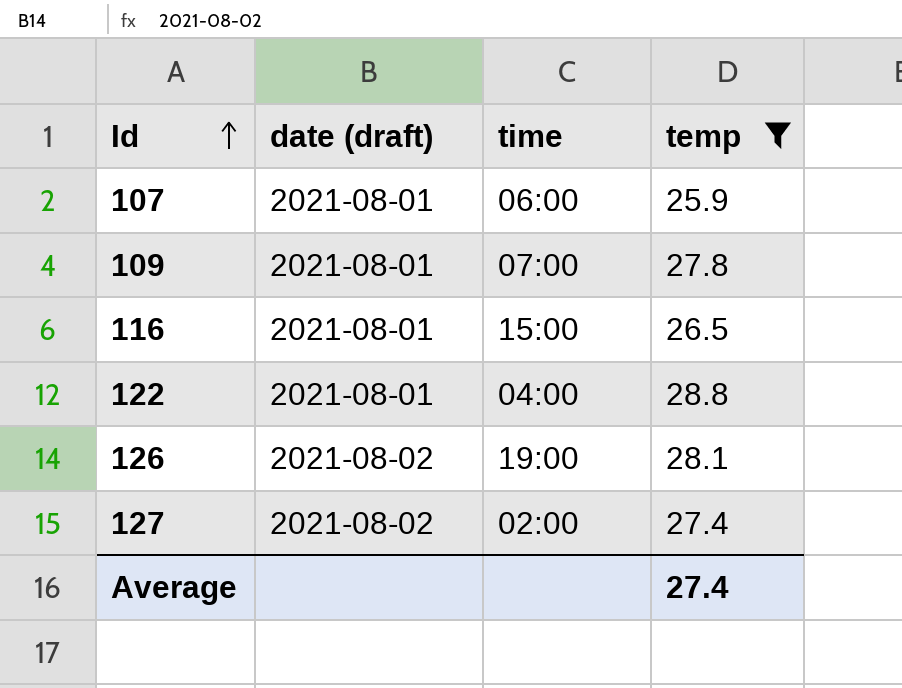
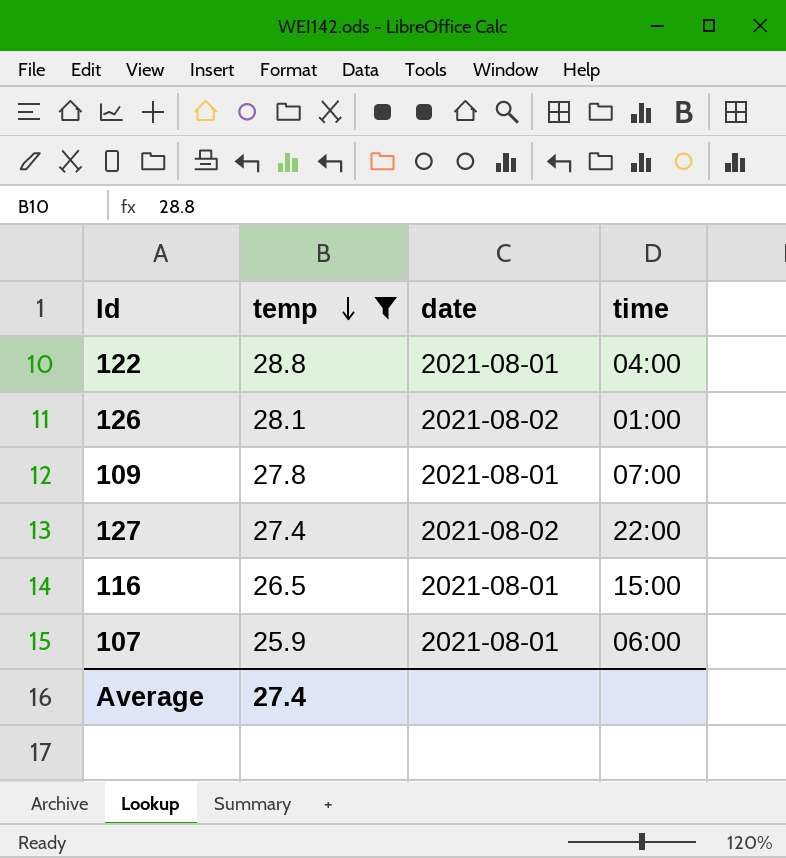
row order: Id ascending -> temp descending
column temp | position: 4 -> 2
column name: date (draft) -> date
126 | time: 19:00 -> 01:00
127 | time: 02:00 -> 22:00

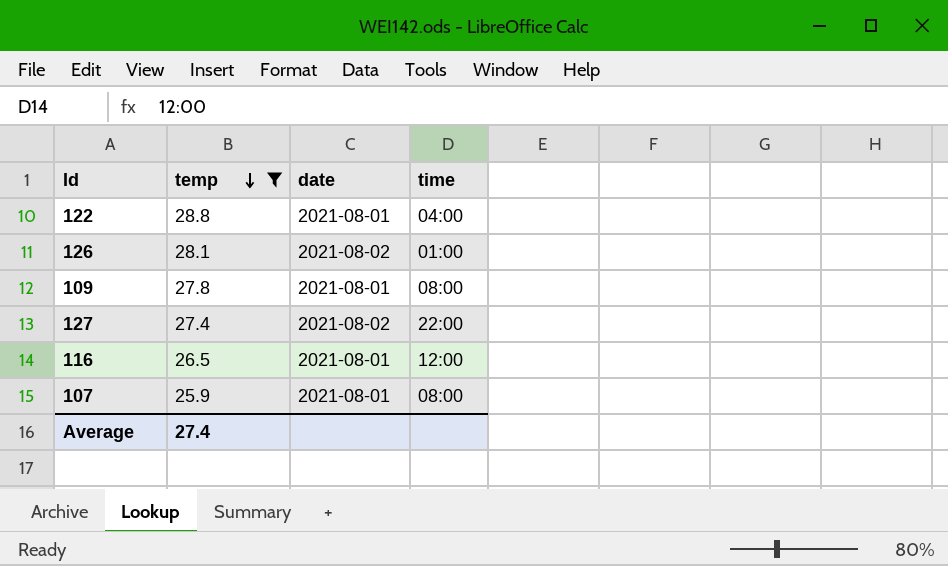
109 | time: 07:00 -> 08:00
116 | time: 15:00 -> 12:00
107 | time: 06:00 -> 08:00

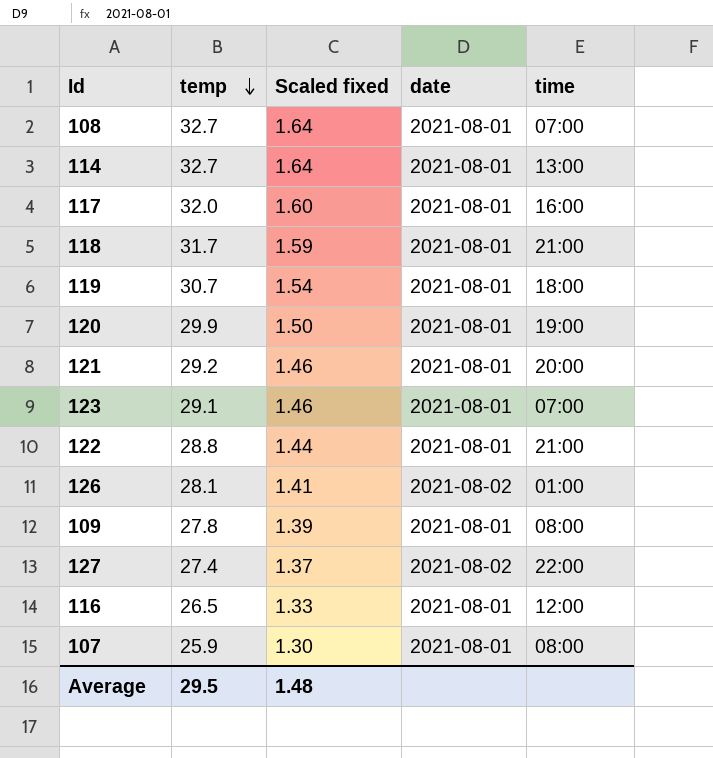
filter: temp <= 28.8 -> none
column Scaled fixed | formula: none -> [temp] * 0.05
122 | time: 04:00 -> 21:00
Average | temp: 27.4 -> 29.5

